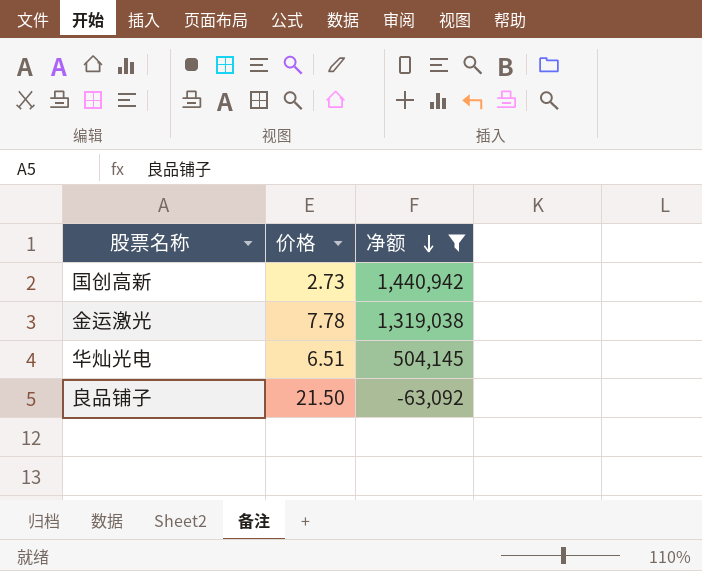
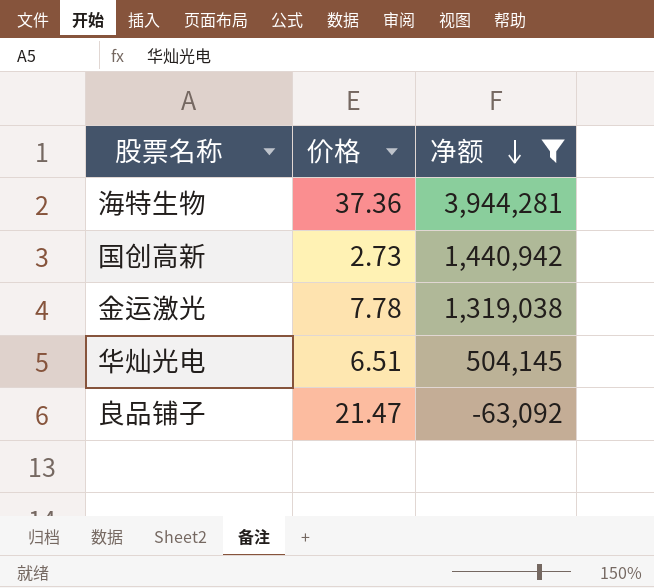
row 海特生物: none -> 37.36 | 3,944,281
良品铺子 | 价格: 21.50 -> 21.47

